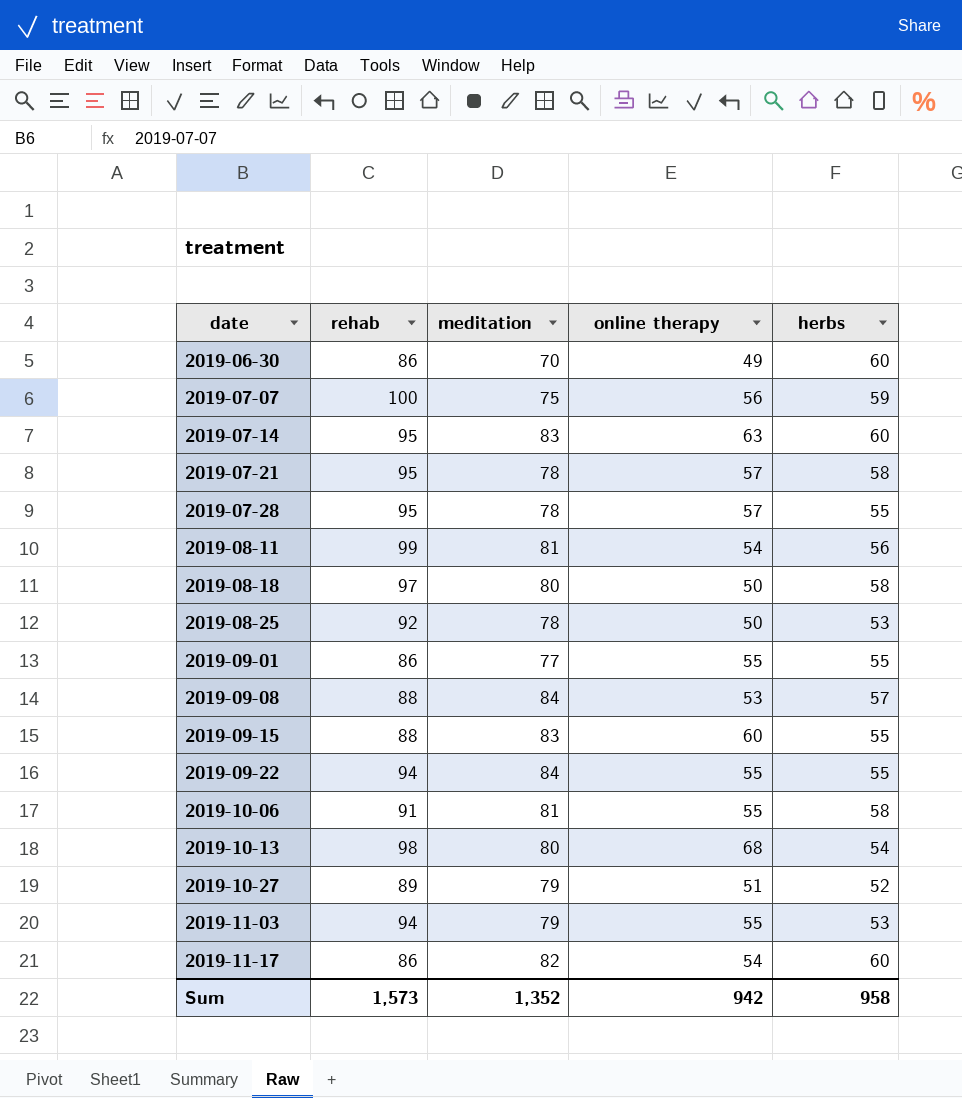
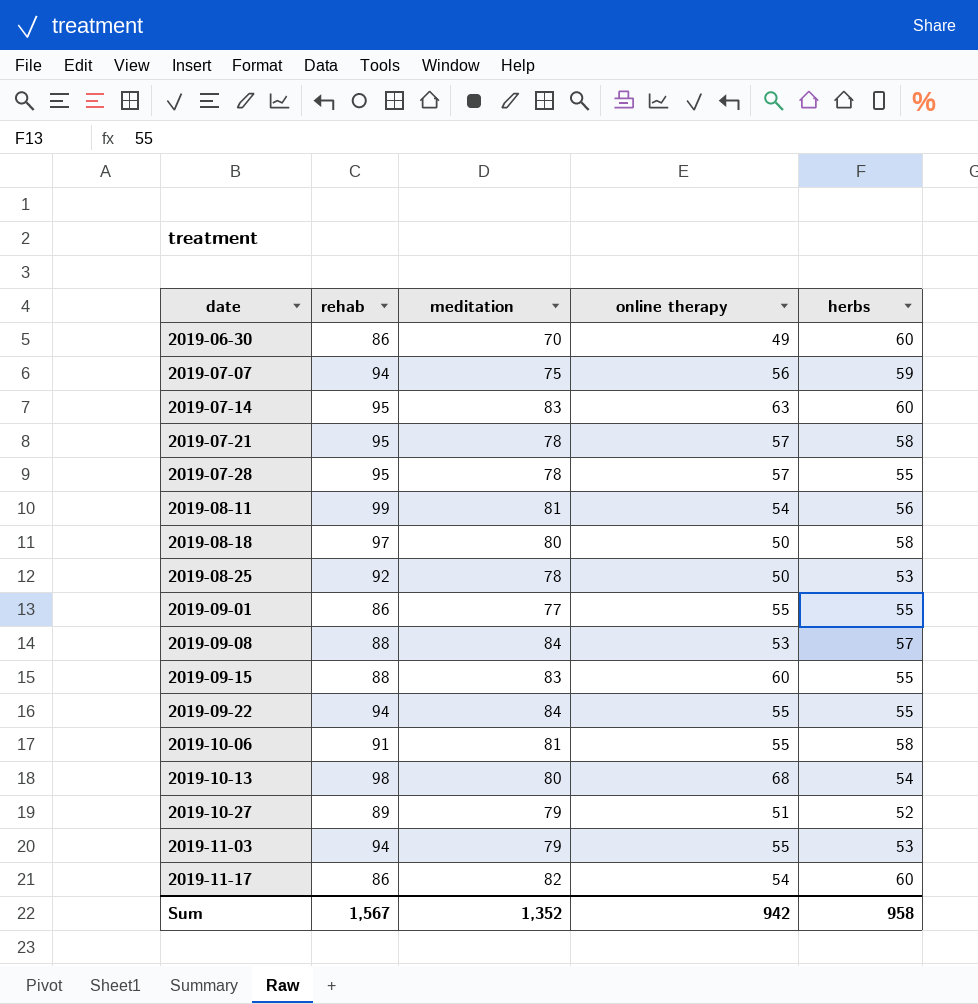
2019-07-07 | rehab: 100 -> 94
Sum | rehab: 1,573 -> 1,567

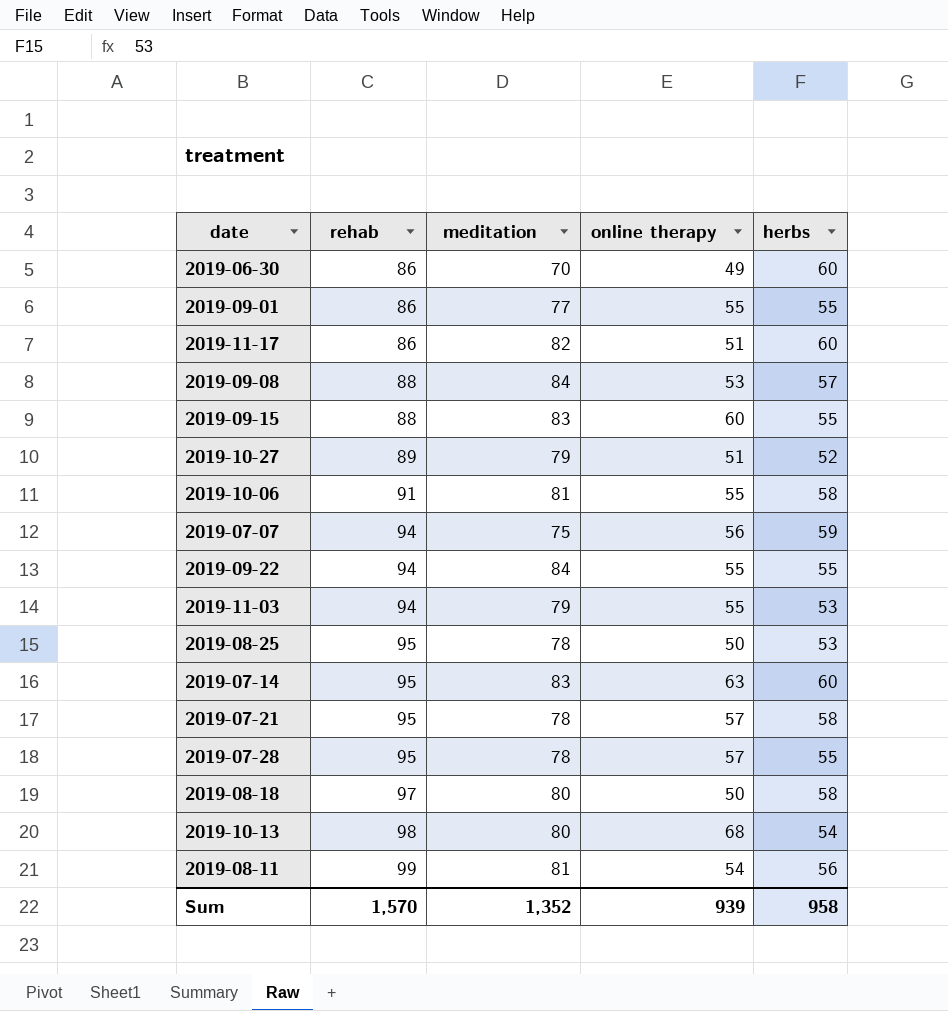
row order: date ascending -> rehab ascending
2019-11-17 | online therapy: 54 -> 51
2019-08-25 | rehab: 92 -> 95
Sum | rehab: 1,567 -> 1,570
Sum | online therapy: 942 -> 939

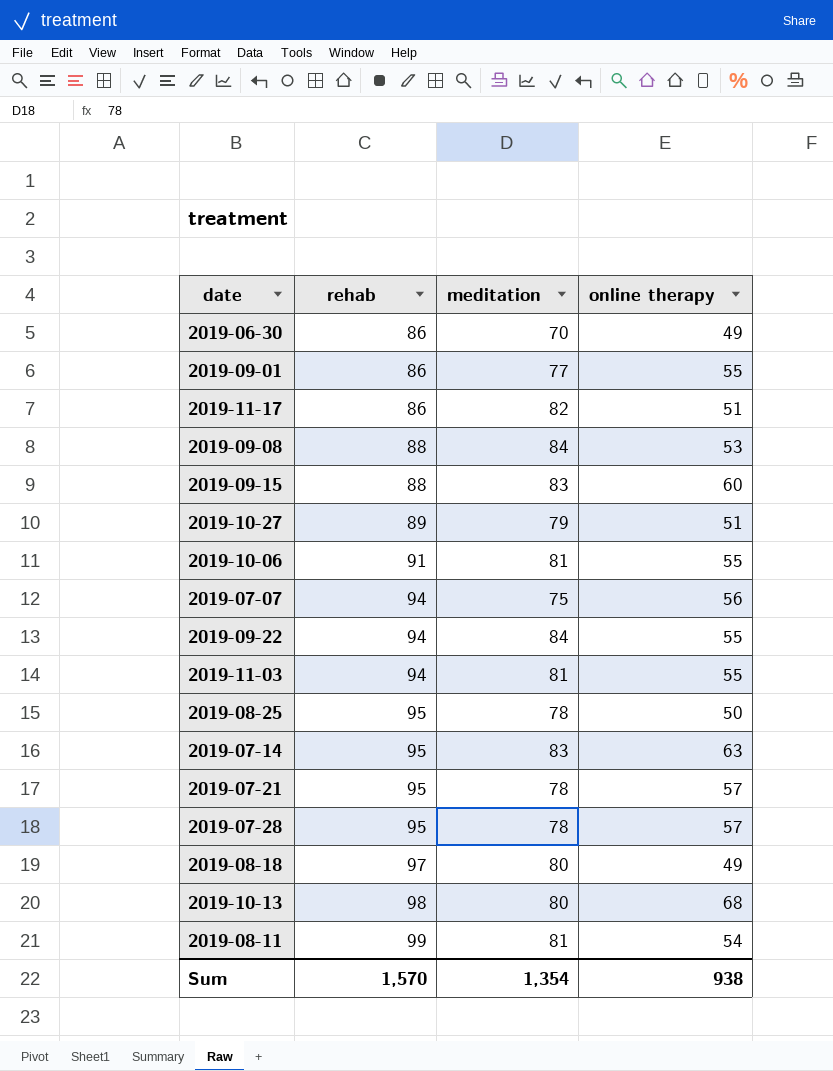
column herbs | position: 5 -> none
2019-11-03 | meditation: 79 -> 81
2019-08-18 | online therapy: 50 -> 49
Sum | meditation: 1,352 -> 1,354
Sum | online therapy: 939 -> 938

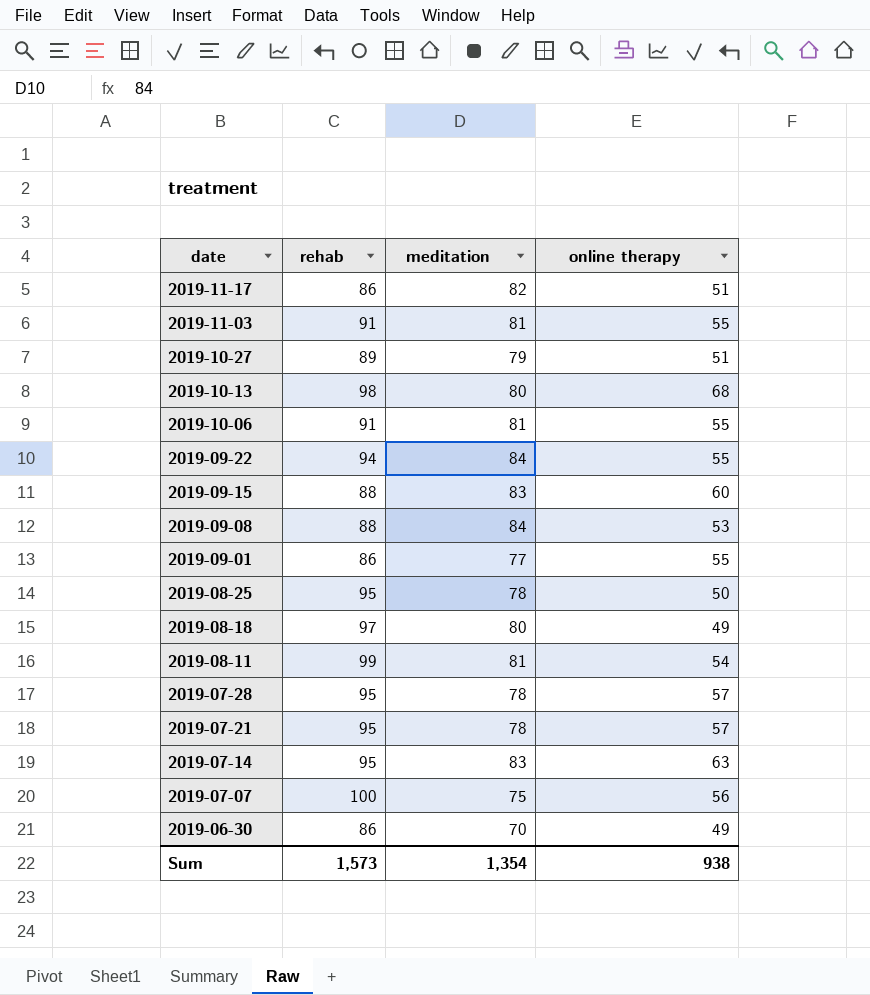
row order: rehab ascending -> date descending
2019-11-03 | rehab: 94 -> 91
2019-07-07 | rehab: 94 -> 100
Sum | rehab: 1,570 -> 1,573

